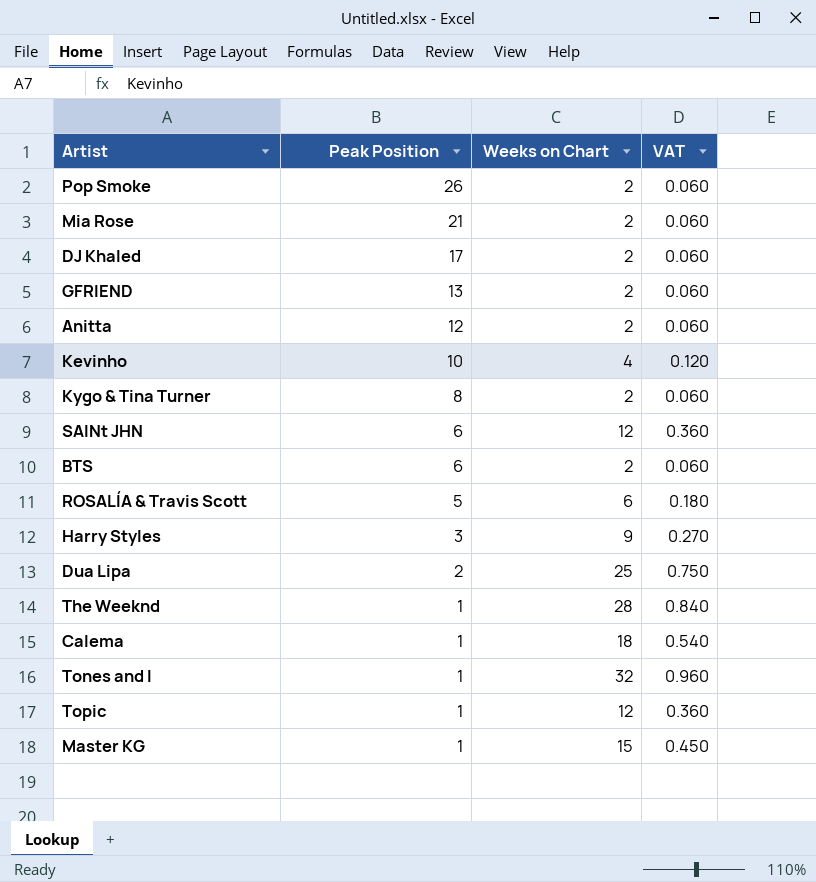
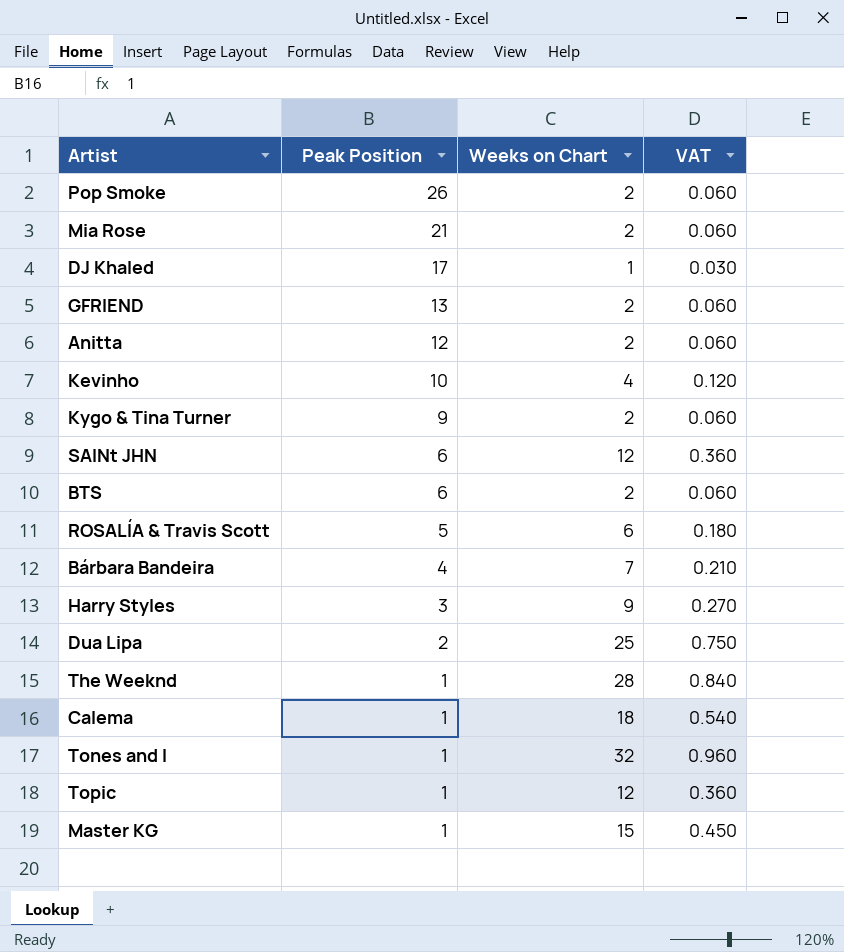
DJ Khaled | Weeks on Chart: 2 -> 1
DJ Khaled | VAT: 0.060 -> 0.030
Kygo & Tina Turner | Peak Position: 8 -> 9
row Bárbara Bandeira: none -> 4 | 7 | 0.210

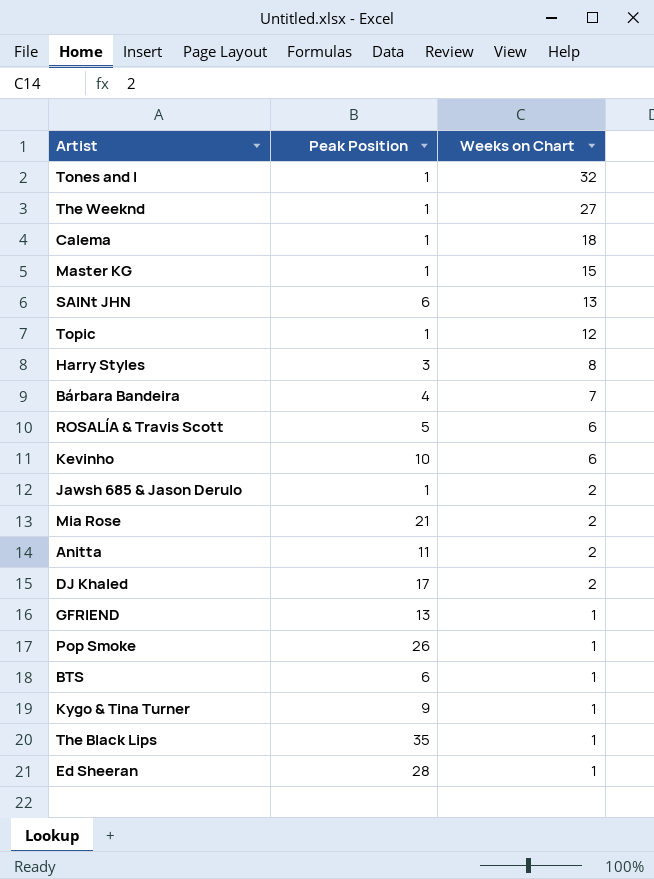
row order: Peak Position descending -> Weeks on Chart descending
column VAT | formula: [Weeks on Chart] * 0.03 -> none
row Dua Lipa: 2 | 25 | 0.750 -> none
The Weeknd | Weeks on Chart: 28 -> 27
SAINt JHN | Weeks on Chart: 12 -> 13
Harry Styles | Weeks on Chart: 9 -> 8
Kevinho | Weeks on Chart: 4 -> 6
row Jawsh 685 & Jason Derulo: none -> 1 | 2
Anitta | Peak Position: 12 -> 11
DJ Khaled | Weeks on Chart: 1 -> 2
GFRIEND | Weeks on Chart: 2 -> 1
Pop Smoke | Weeks on Chart: 2 -> 1
BTS | Weeks on Chart: 2 -> 1
Kygo & Tina Turner | Weeks on Chart: 2 -> 1
row The Black Lips: none -> 35 | 1
row Ed Sheeran: none -> 28 | 1

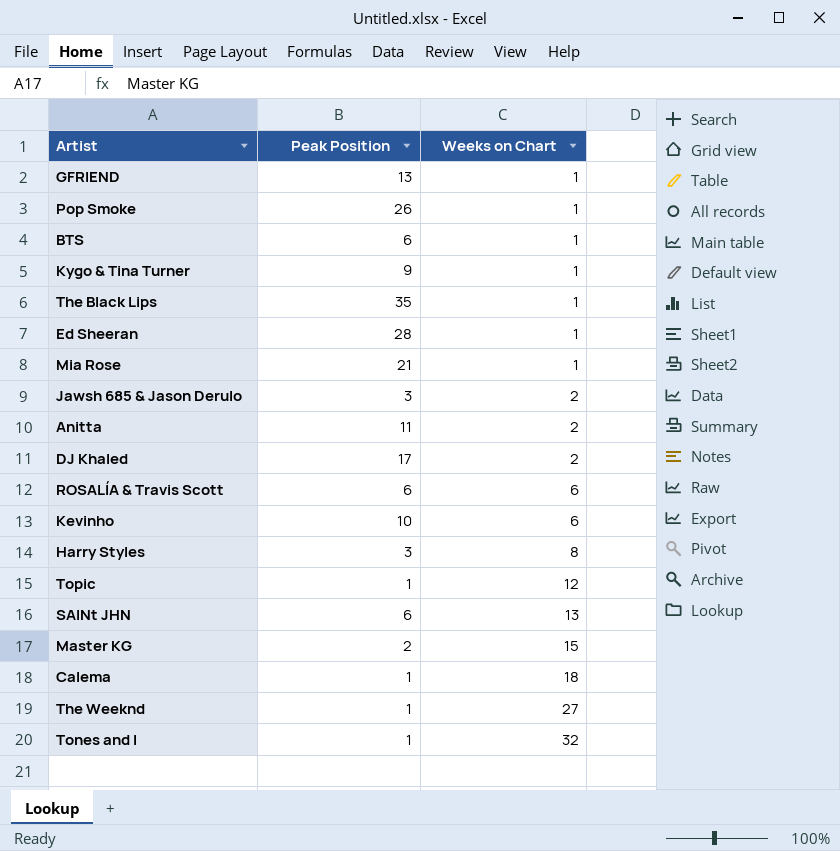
row order: Weeks on Chart descending -> Weeks on Chart ascending
row Bárbara Bandeira: 4 | 7 -> none
Mia Rose | Weeks on Chart: 2 -> 1
Jawsh 685 & Jason Derulo | Peak Position: 1 -> 3
ROSALÍA & Travis Scott | Peak Position: 5 -> 6
Master KG | Peak Position: 1 -> 2

